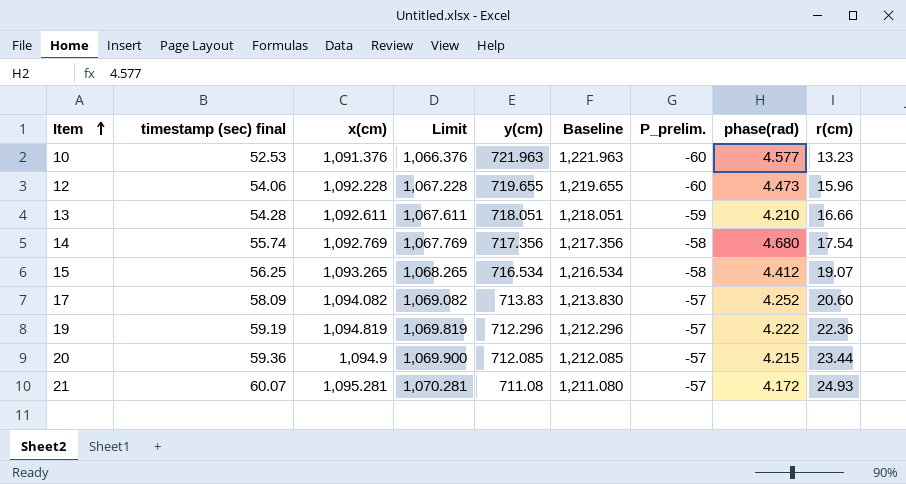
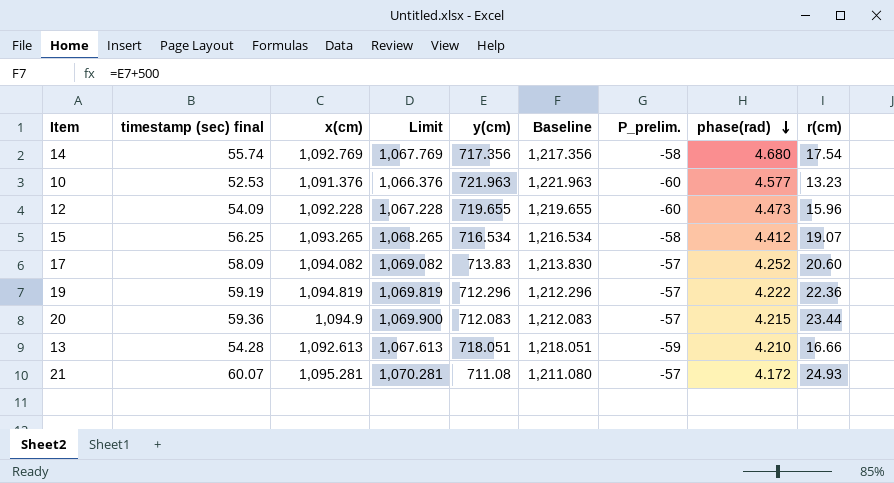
row order: Item ascending -> phase(rad) descending
12 | timestamp (sec) final: 54.06 -> 54.09
20 | y(cm): 712.085 -> 712.083
20 | Baseline: 1,212.085 -> 1,212.083
13 | x(cm): 1,092.611 -> 1,092.613
13 | Limit: 1,067.611 -> 1,067.613

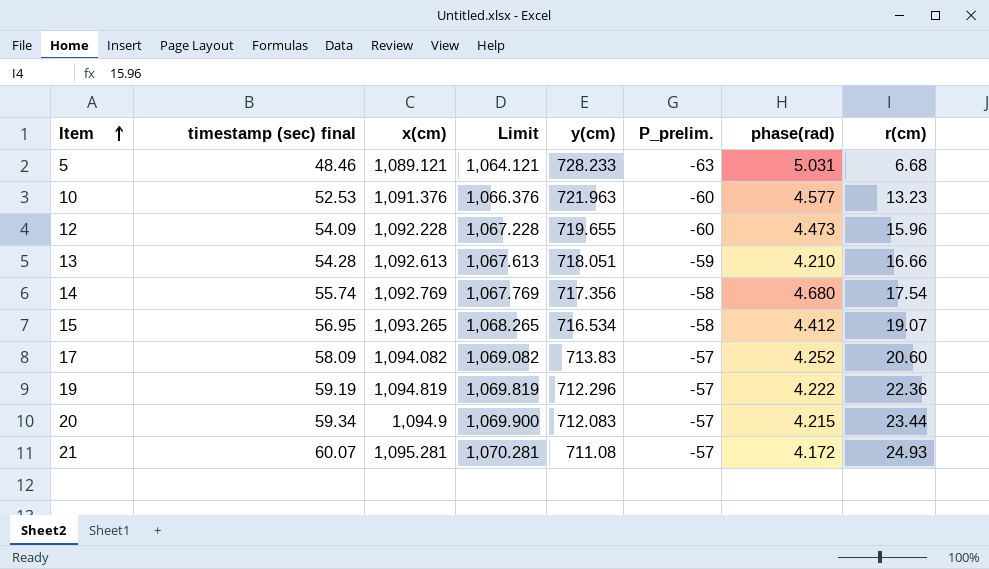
row order: phase(rad) descending -> Item ascending
column Baseline | formula: [y(cm)] + 500 -> none
row 5: none -> 48.46 | 1,089.121 | 1,064.121 | 728.233 | -63 | 5.031 | 6.68
15 | timestamp (sec) final: 56.25 -> 56.95
20 | timestamp (sec) final: 59.36 -> 59.34

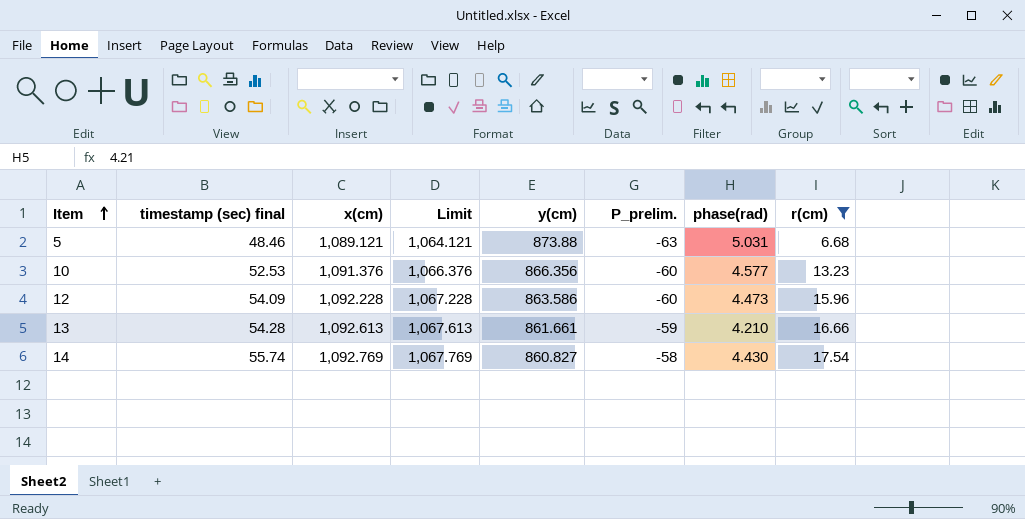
filter: none -> r(cm) <= 17.54
5 | y(cm): 728.233 -> 873.88
10 | y(cm): 721.963 -> 866.356
12 | y(cm): 719.655 -> 863.586
13 | y(cm): 718.051 -> 861.661
14 | y(cm): 717.356 -> 860.827
14 | phase(rad): 4.680 -> 4.430

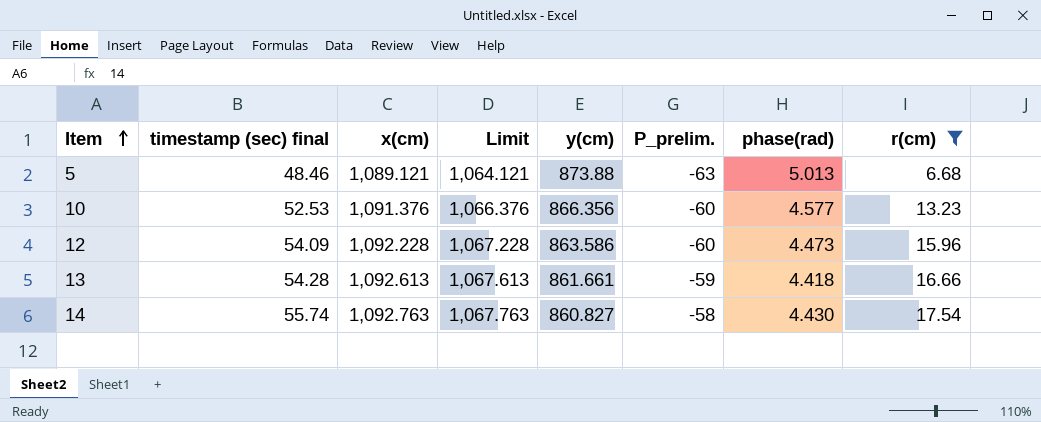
5 | phase(rad): 5.031 -> 5.013
13 | phase(rad): 4.210 -> 4.418
14 | x(cm): 1,092.769 -> 1,092.763
14 | Limit: 1,067.769 -> 1,067.763

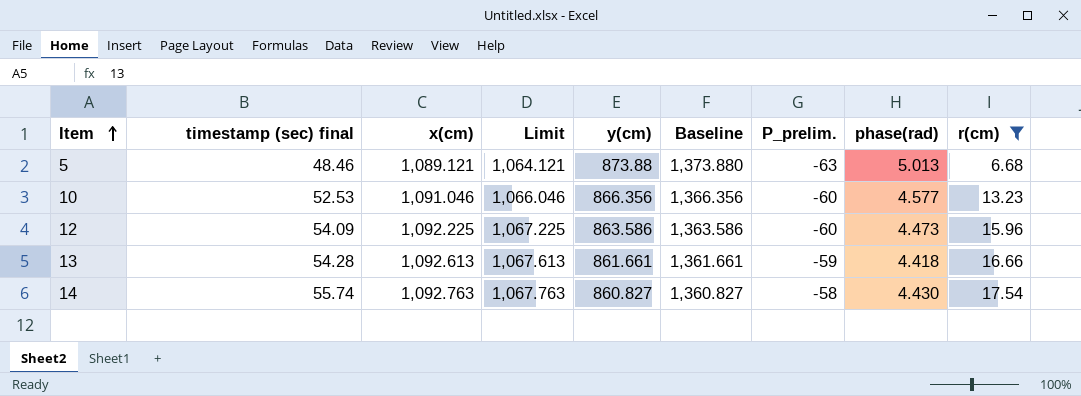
column Baseline | formula: none -> [y(cm)] + 500
10 | x(cm): 1,091.376 -> 1,091.046
10 | Limit: 1,066.376 -> 1,066.046
12 | x(cm): 1,092.228 -> 1,092.225
12 | Limit: 1,067.228 -> 1,067.225

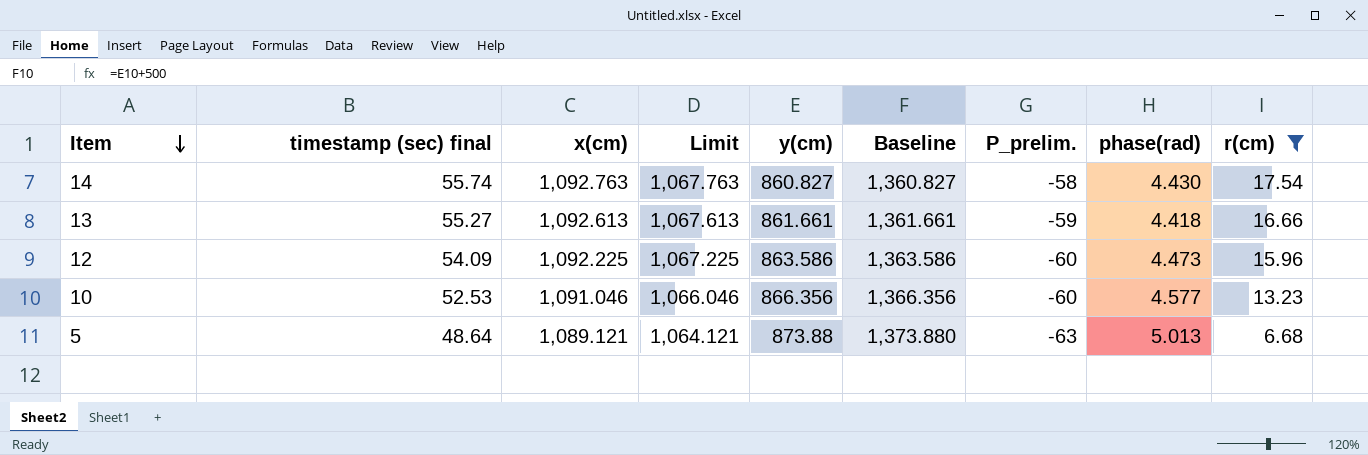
row order: Item ascending -> Item descending
13 | timestamp (sec) final: 54.28 -> 55.27
5 | timestamp (sec) final: 48.46 -> 48.64

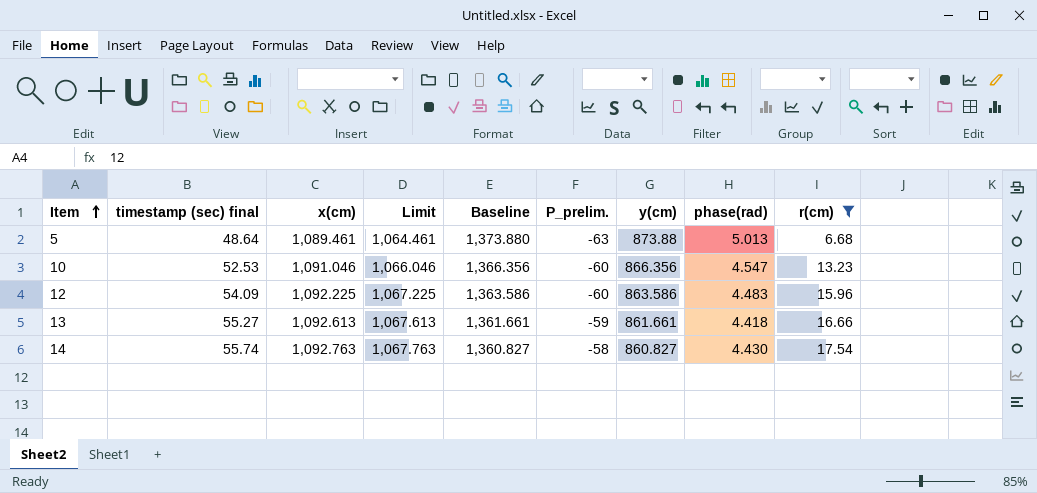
row order: Item descending -> Item ascending
column y(cm) | position: 5 -> 7
5 | x(cm): 1,089.121 -> 1,089.461
5 | Limit: 1,064.121 -> 1,064.461
10 | phase(rad): 4.577 -> 4.547
12 | phase(rad): 4.473 -> 4.483

